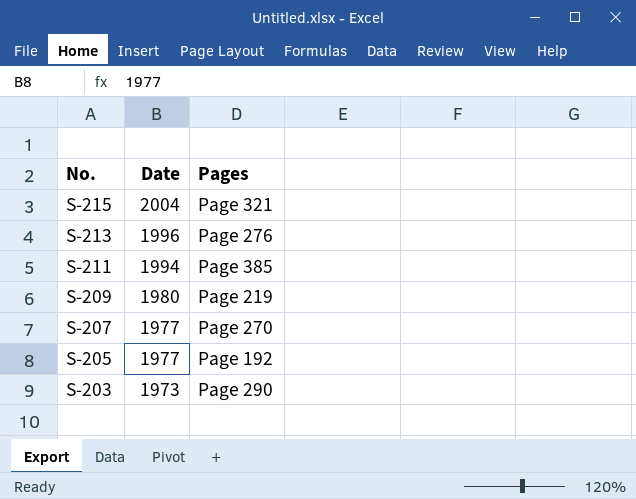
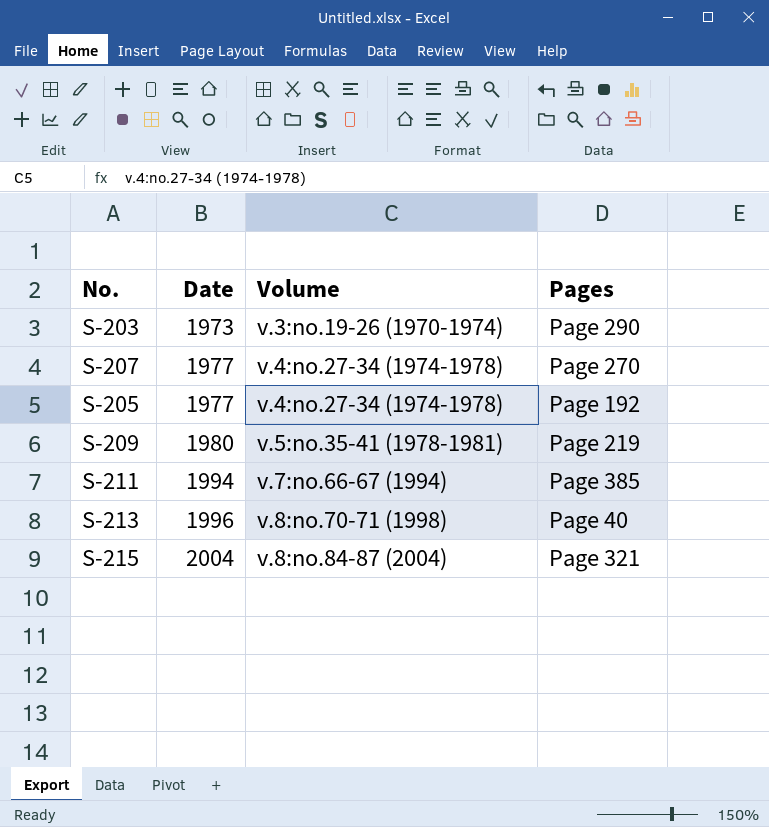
row order: No. descending -> Date ascending
column Volume | position: none -> 3
S-213 | Pages: Page 276 -> Page 40

